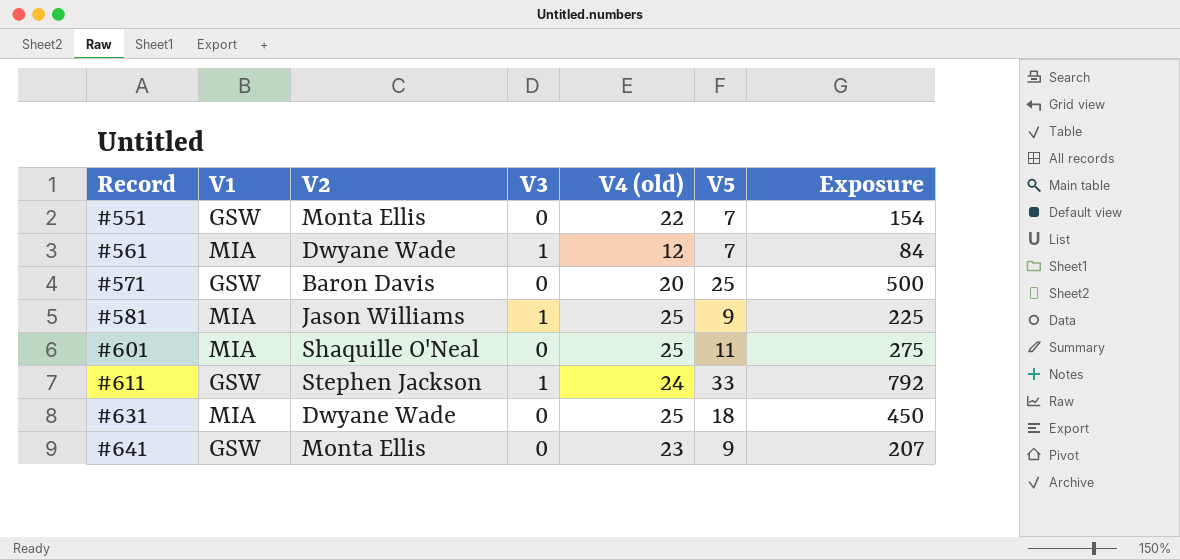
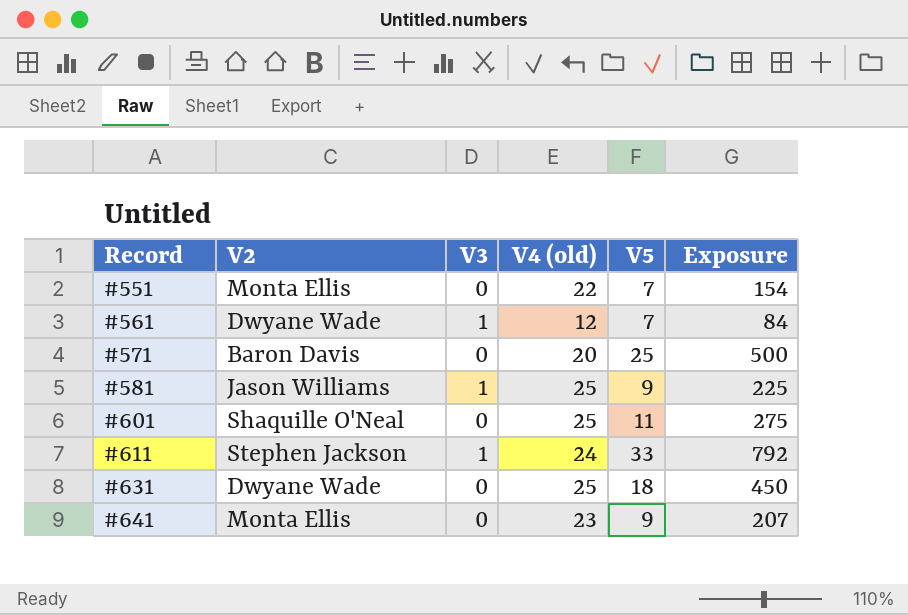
column V1 | position: 2 -> none

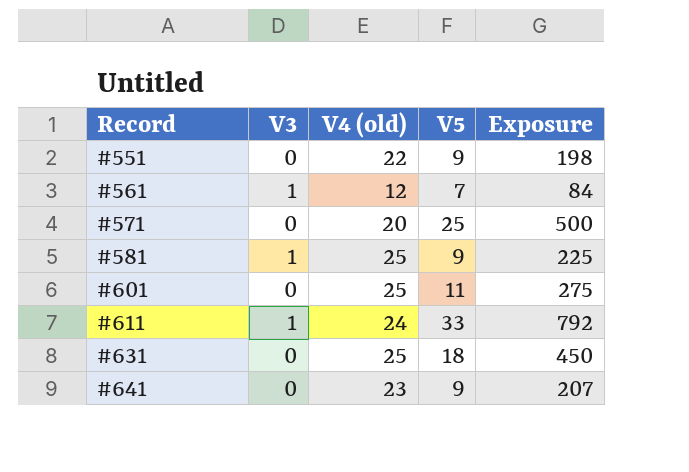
column V2 | position: 2 -> none
#551 | V5: 7 -> 9
#551 | Exposure: 154 -> 198

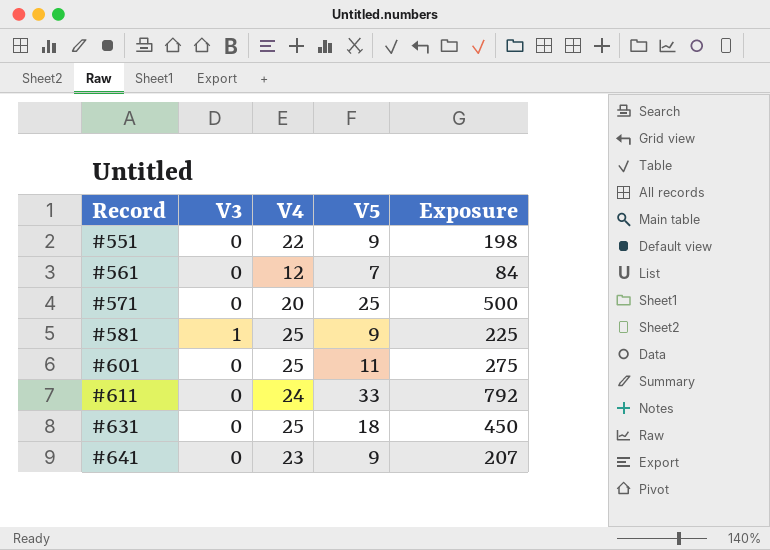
column name: V4 (old) -> V4
#561 | V3: 1 -> 0
#611 | V3: 1 -> 0

